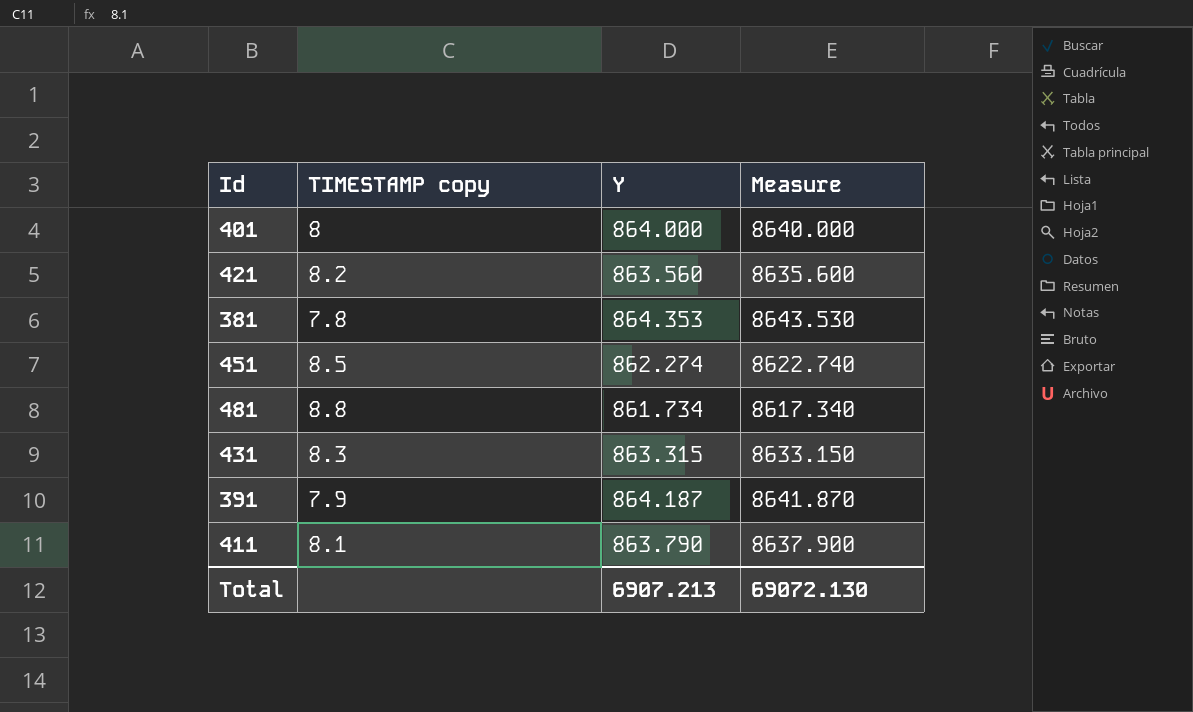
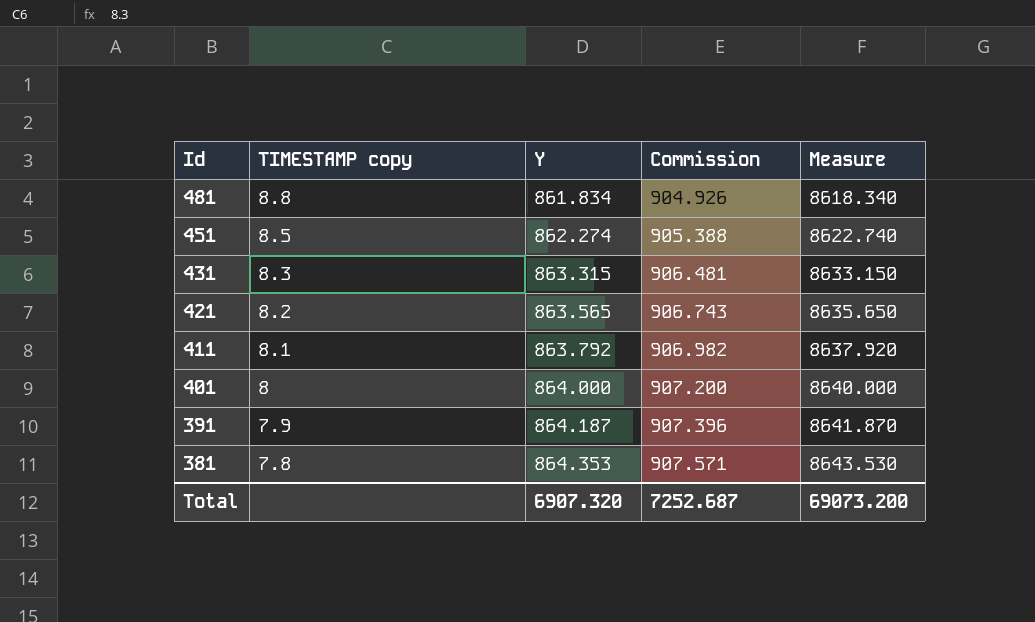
row order: none -> Id descending
column Commission | formula: none -> [Y] * 1.05
481 | Y: 861.734 -> 861.834
481 | Measure: 8617.340 -> 8618.340
421 | Y: 863.560 -> 863.565
421 | Measure: 8635.600 -> 8635.650
411 | Y: 863.790 -> 863.792
411 | Measure: 8637.900 -> 8637.920
Total | Y: 6907.213 -> 6907.320
Total | Measure: 69072.130 -> 69073.200

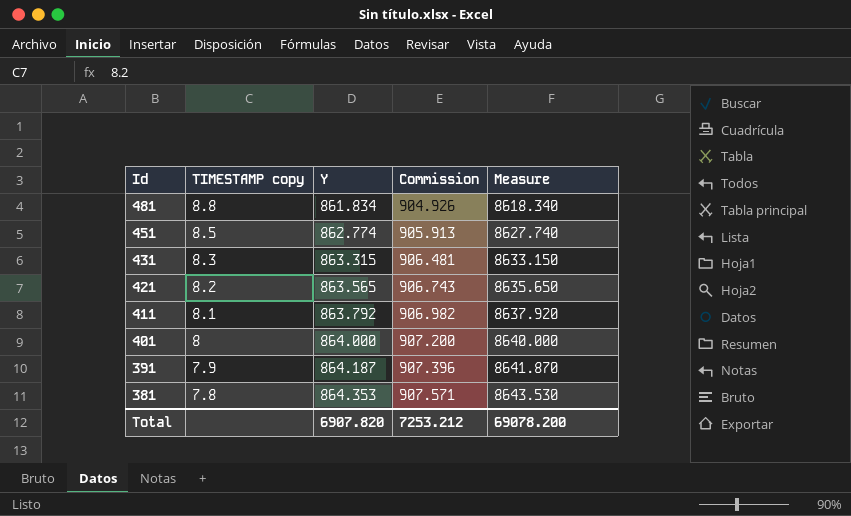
451 | Y: 862.274 -> 862.774
451 | Commission: 905.388 -> 905.913
451 | Measure: 8622.740 -> 8627.740
Total | Y: 6907.320 -> 6907.820
Total | Commission: 7252.687 -> 7253.212
Total | Measure: 69073.200 -> 69078.200

